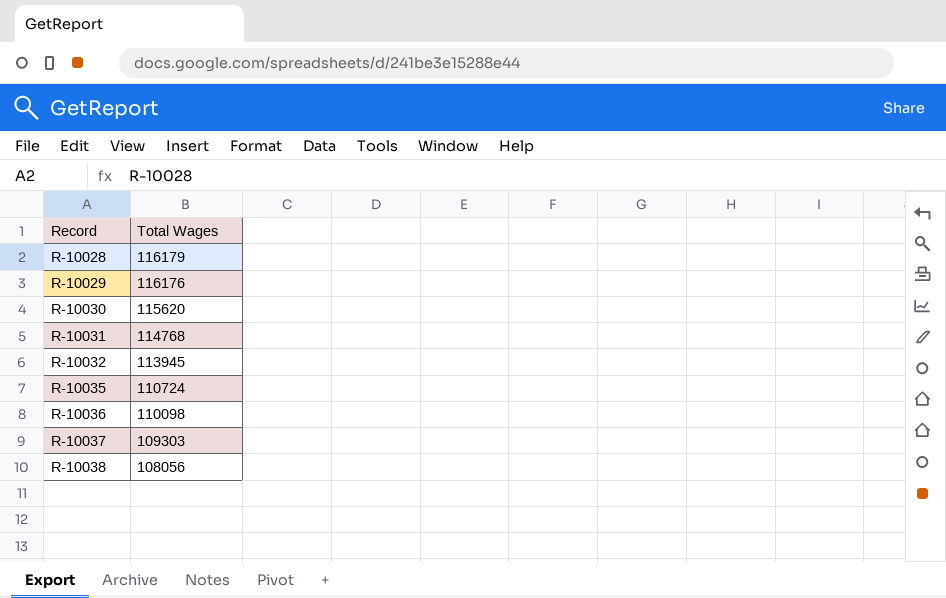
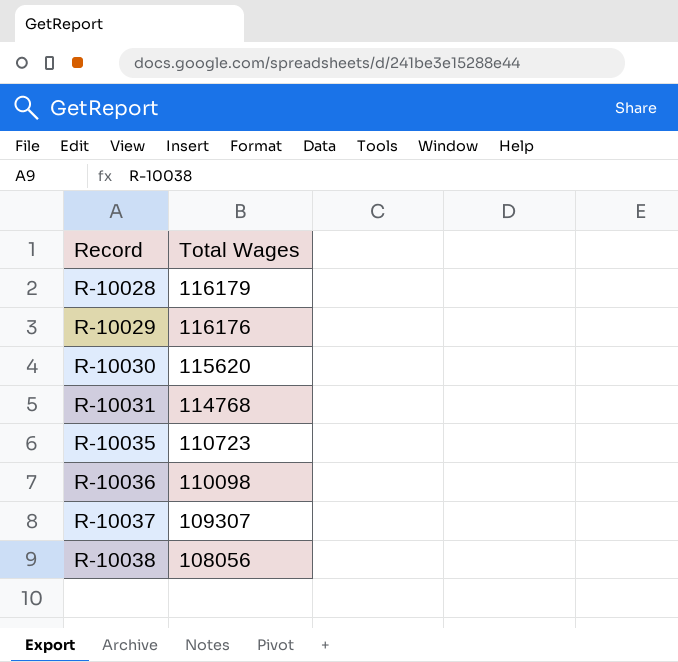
row R-10032: 113945 -> none
R-10035 | Total Wages: 110724 -> 110723
R-10037 | Total Wages: 109303 -> 109307

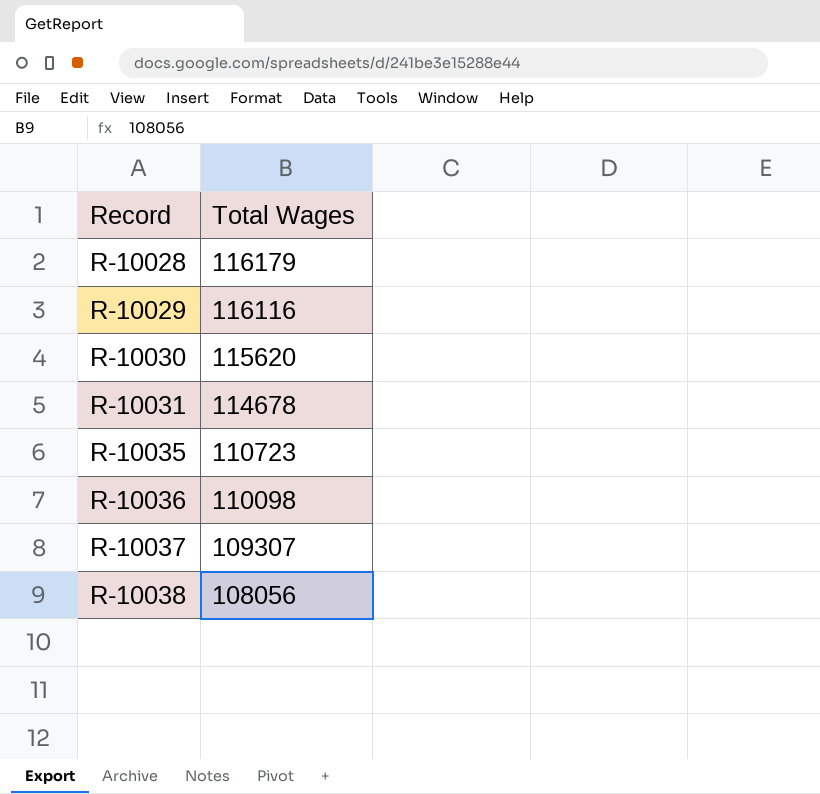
R-10029 | Total Wages: 116176 -> 116116
R-10031 | Total Wages: 114768 -> 114678

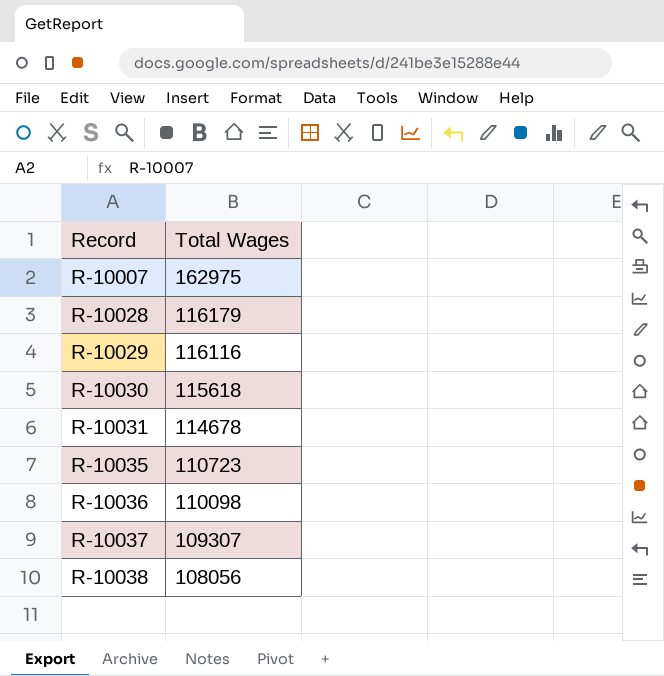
row R-10007: none -> 162975
R-10030 | Total Wages: 115620 -> 115618

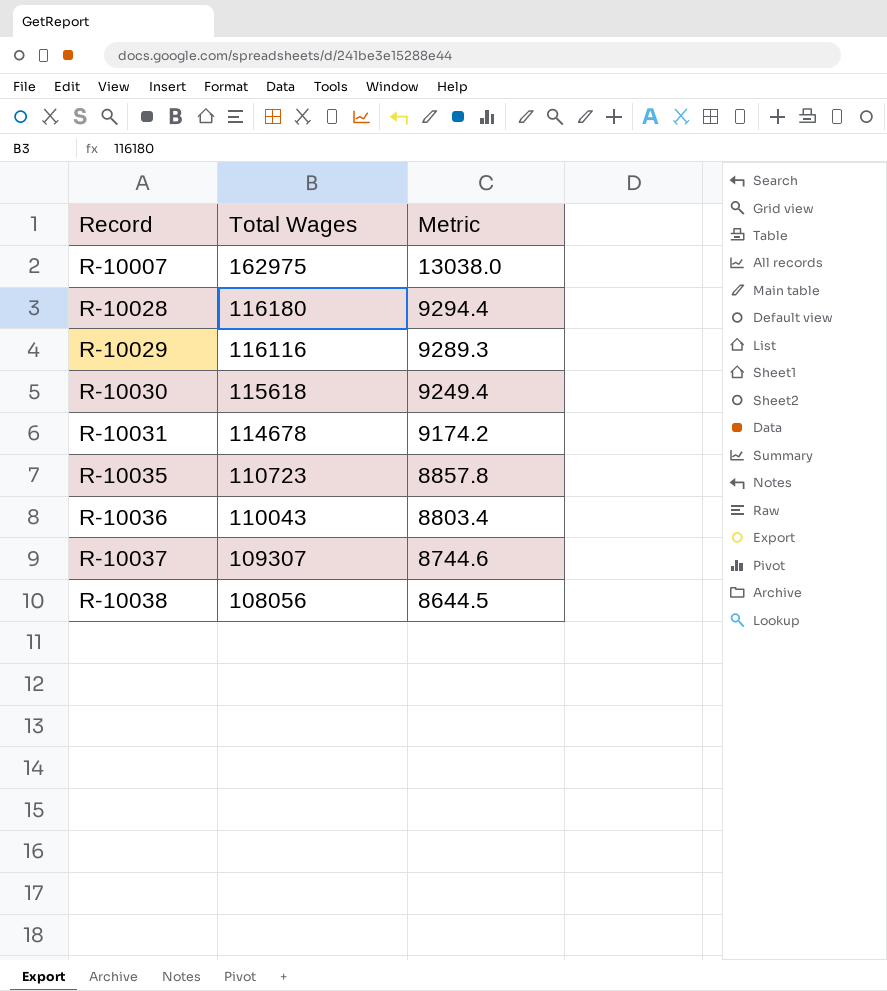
column Metric | formula: none -> [Total Wages] * 0.08
R-10028 | Total Wages: 116179 -> 116180
R-10036 | Total Wages: 110098 -> 110043

